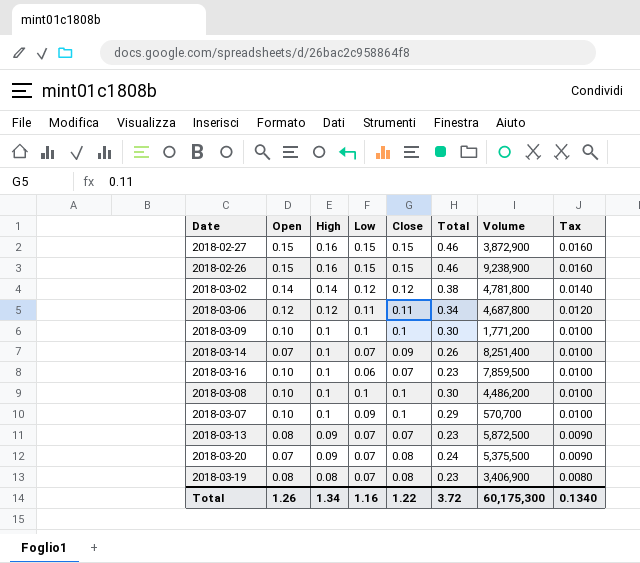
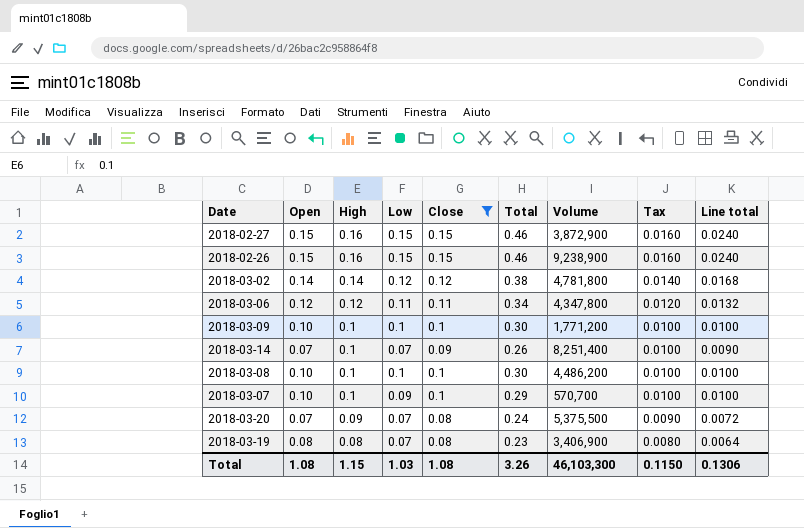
filter: none -> Close != 0.07
column Line total | formula: none -> [High] * [Close]
2018-03-06 | Volume: 4,687,800 -> 4,347,800
Total | Open: 1.26 -> 1.08
Total | High: 1.34 -> 1.15
Total | Low: 1.16 -> 1.03
Total | Close: 1.22 -> 1.08
Total | Total: 3.72 -> 3.26
Total | Volume: 60,175,300 -> 46,103,300
Total | Tax: 0.1340 -> 0.1150

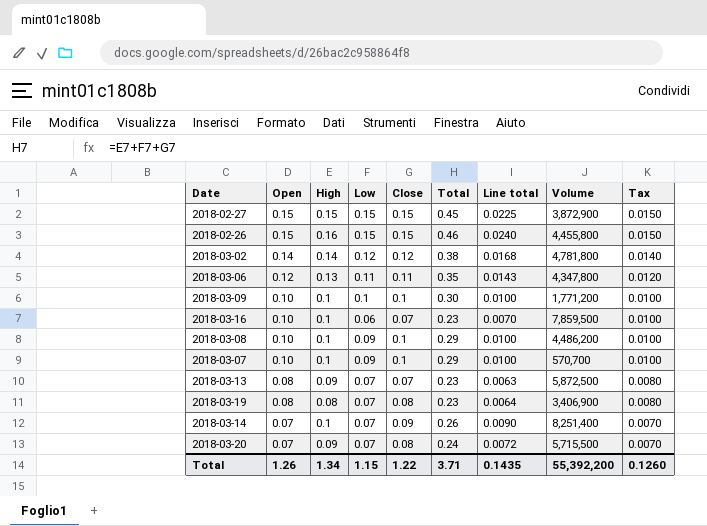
filter: Close != 0.07 -> none
row order: High descending -> Open descending
column Line total | position: 9 -> 7
column Tax | formula: [High] * 0.1 -> [Open] * 0.1
2018-02-27 | High: 0.16 -> 0.15
2018-02-27 | Total: 0.46 -> 0.45
2018-02-27 | Line total: 0.0240 -> 0.0225
2018-02-26 | Volume: 9,238,900 -> 4,455,800
2018-03-06 | High: 0.12 -> 0.13
2018-03-06 | Total: 0.34 -> 0.35
2018-03-06 | Line total: 0.0132 -> 0.0143
2018-03-08 | Low: 0.1 -> 0.09
2018-03-08 | Total: 0.30 -> 0.29
2018-03-20 | Volume: 5,375,500 -> 5,715,500
Total | Open: 1.08 -> 1.26
Total | High: 1.15 -> 1.34
Total | Low: 1.03 -> 1.15
Total | Close: 1.08 -> 1.22
Total | Total: 3.26 -> 3.71
Total | Line total: 0.1306 -> 0.1435
Total | Volume: 46,103,300 -> 55,392,200
Total | Tax: 0.1150 -> 0.1260

